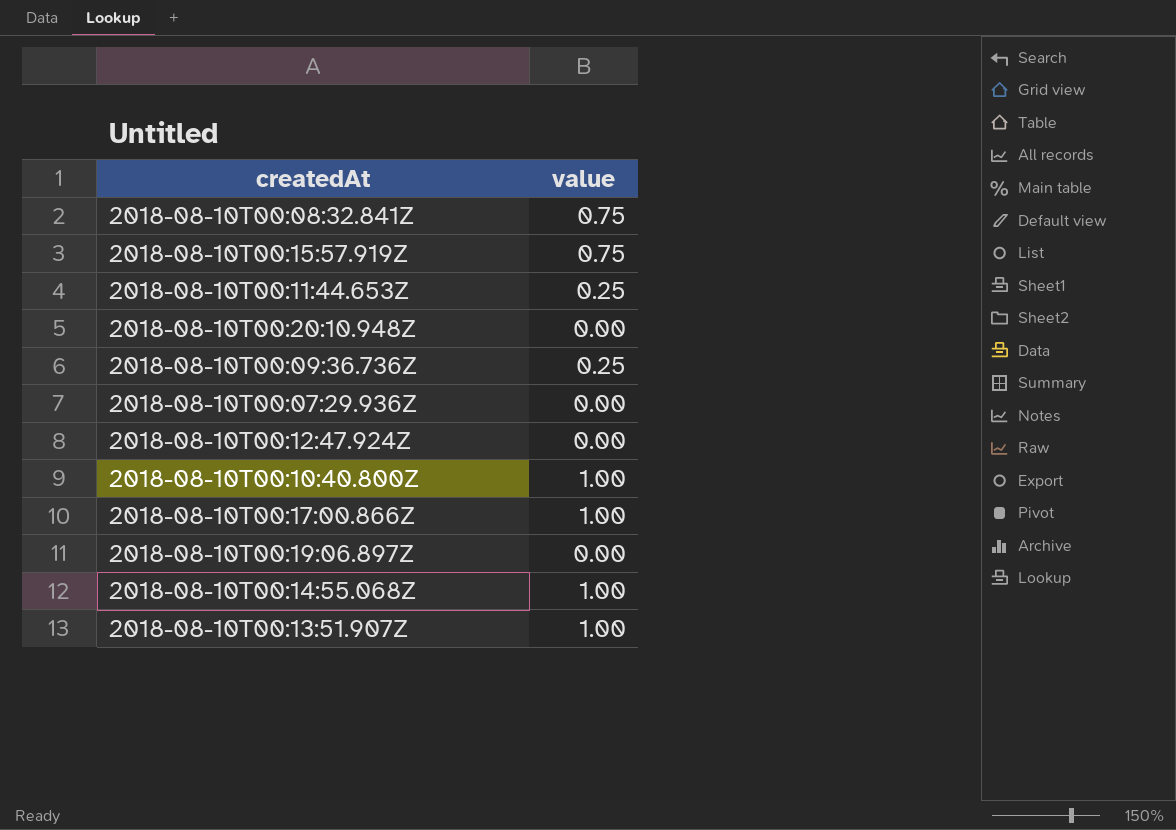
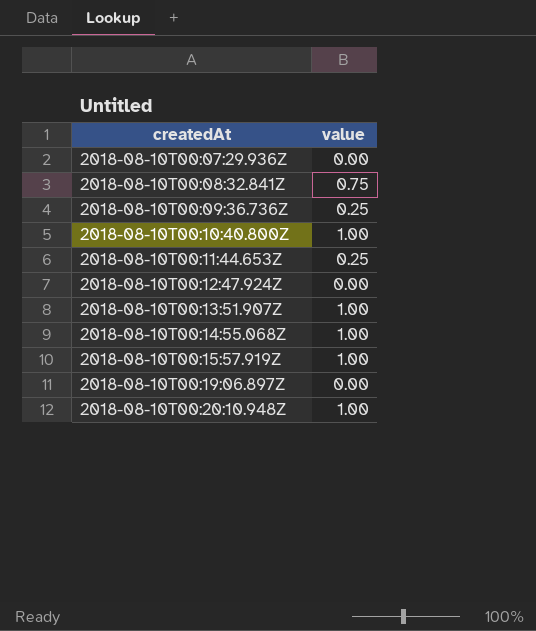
row order: none -> createdAt ascending
row 2018-08-10T00:17:00.866Z: 1.00 -> none
2018-08-10T00:15:57.919Z | value: 0.75 -> 1.00
2018-08-10T00:20:10.948Z | value: 0.00 -> 1.00

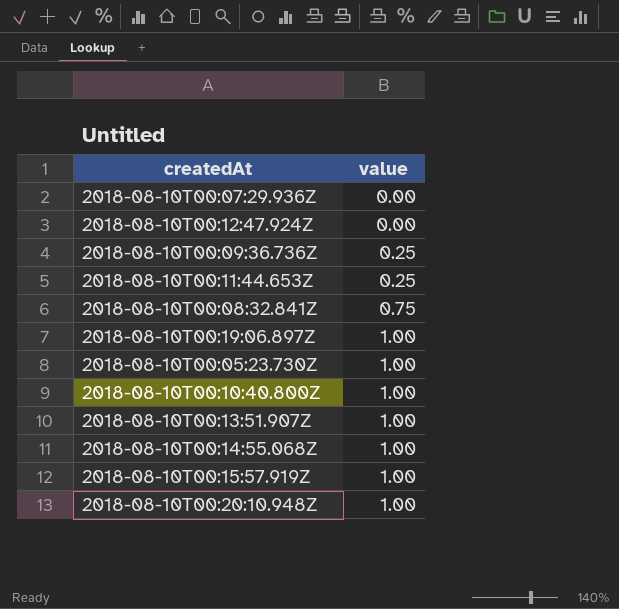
row order: createdAt ascending -> value ascending
2018-08-10T00:19:06.897Z | value: 0.00 -> 1.00
row 2018-08-10T00:05:23.730Z: none -> 1.00

